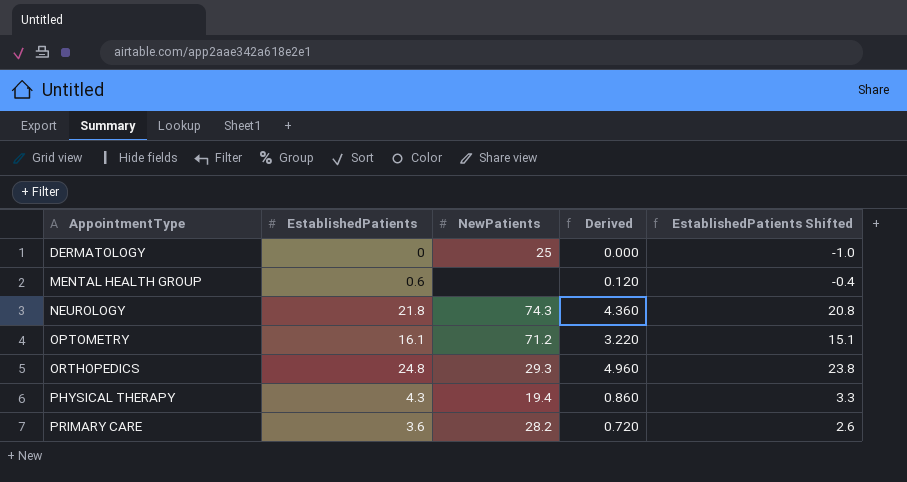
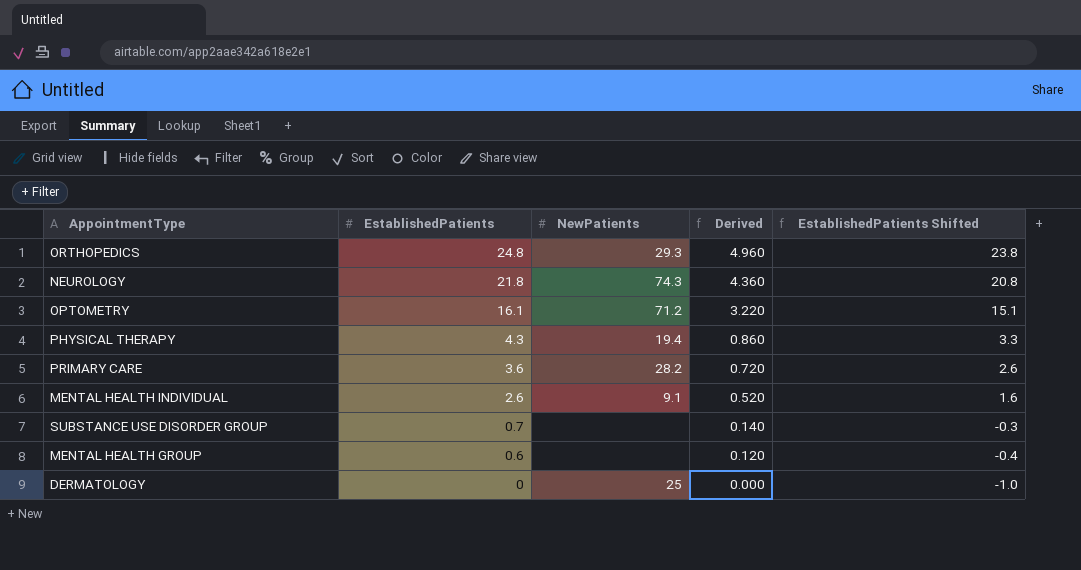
row order: AppointmentType ascending -> EstablishedPatients descending
row MENTAL HEALTH INDIVIDUAL: none -> 2.6 | 9.1 | 0.520 | 1.6
row SUBSTANCE USE DISORDER GROUP: none -> 0.7 | none | 0.140 | -0.3

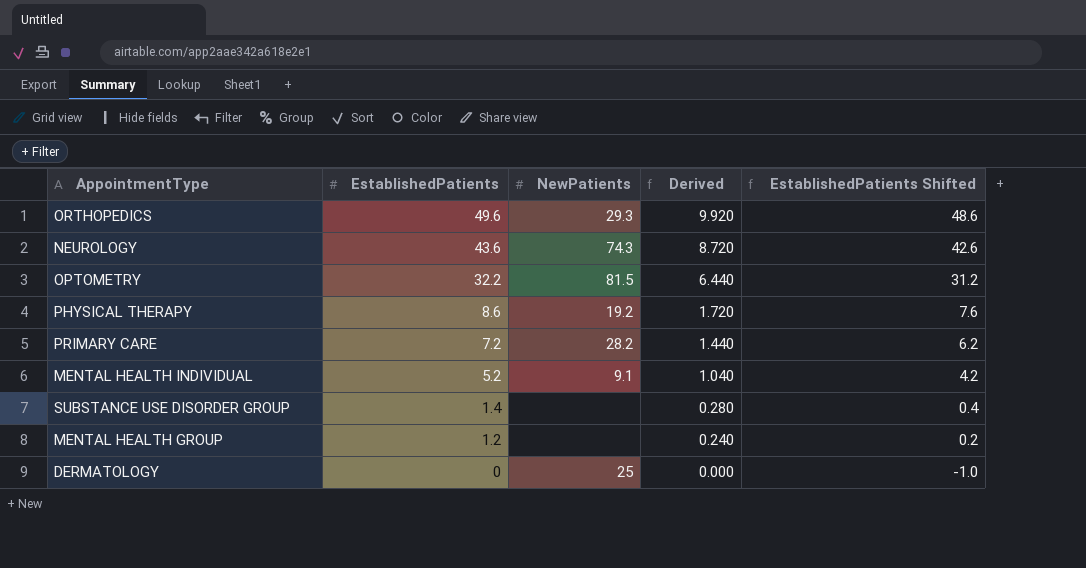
ORTHOPEDICS | EstablishedPatients: 24.8 -> 49.6
ORTHOPEDICS | Derived: 4.960 -> 9.920
ORTHOPEDICS | EstablishedPatients Shifted: 23.8 -> 48.6
NEUROLOGY | EstablishedPatients: 21.8 -> 43.6
NEUROLOGY | Derived: 4.360 -> 8.720
NEUROLOGY | EstablishedPatients Shifted: 20.8 -> 42.6
OPTOMETRY | EstablishedPatients: 16.1 -> 32.2
OPTOMETRY | NewPatients: 71.2 -> 81.5
OPTOMETRY | Derived: 3.220 -> 6.440
OPTOMETRY | EstablishedPatients Shifted: 15.1 -> 31.2
PHYSICAL THERAPY | EstablishedPatients: 4.3 -> 8.6
PHYSICAL THERAPY | NewPatients: 19.4 -> 19.2
PHYSICAL THERAPY | Derived: 0.860 -> 1.720
PHYSICAL THERAPY | EstablishedPatients Shifted: 3.3 -> 7.6
PRIMARY CARE | EstablishedPatients: 3.6 -> 7.2
PRIMARY CARE | Derived: 0.720 -> 1.440
PRIMARY CARE | EstablishedPatients Shifted: 2.6 -> 6.2
MENTAL HEALTH INDIVIDUAL | EstablishedPatients: 2.6 -> 5.2
MENTAL HEALTH INDIVIDUAL | Derived: 0.520 -> 1.040
MENTAL HEALTH INDIVIDUAL | EstablishedPatients Shifted: 1.6 -> 4.2
SUBSTANCE USE DISORDER GROUP | EstablishedPatients: 0.7 -> 1.4
SUBSTANCE USE DISORDER GROUP | Derived: 0.140 -> 0.280
SUBSTANCE USE DISORDER GROUP | EstablishedPatients Shifted: -0.3 -> 0.4
MENTAL HEALTH GROUP | EstablishedPatients: 0.6 -> 1.2
MENTAL HEALTH GROUP | Derived: 0.120 -> 0.240
MENTAL HEALTH GROUP | EstablishedPatients Shifted: -0.4 -> 0.2

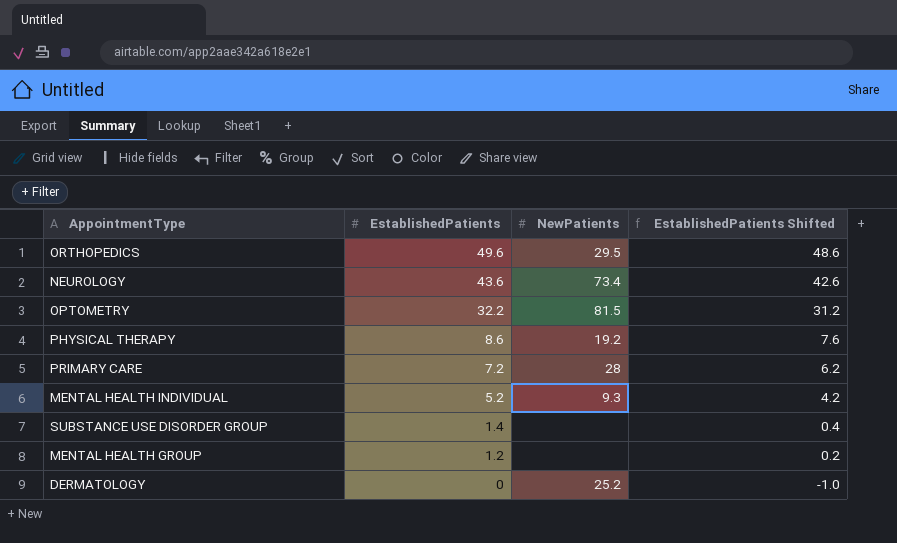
column Derived | formula: [EstablishedPatients] * 0.2 -> none
ORTHOPEDICS | NewPatients: 29.3 -> 29.5
NEUROLOGY | NewPatients: 74.3 -> 73.4
PRIMARY CARE | NewPatients: 28.2 -> 28
MENTAL HEALTH INDIVIDUAL | NewPatients: 9.1 -> 9.3
DERMATOLOGY | NewPatients: 25 -> 25.2

